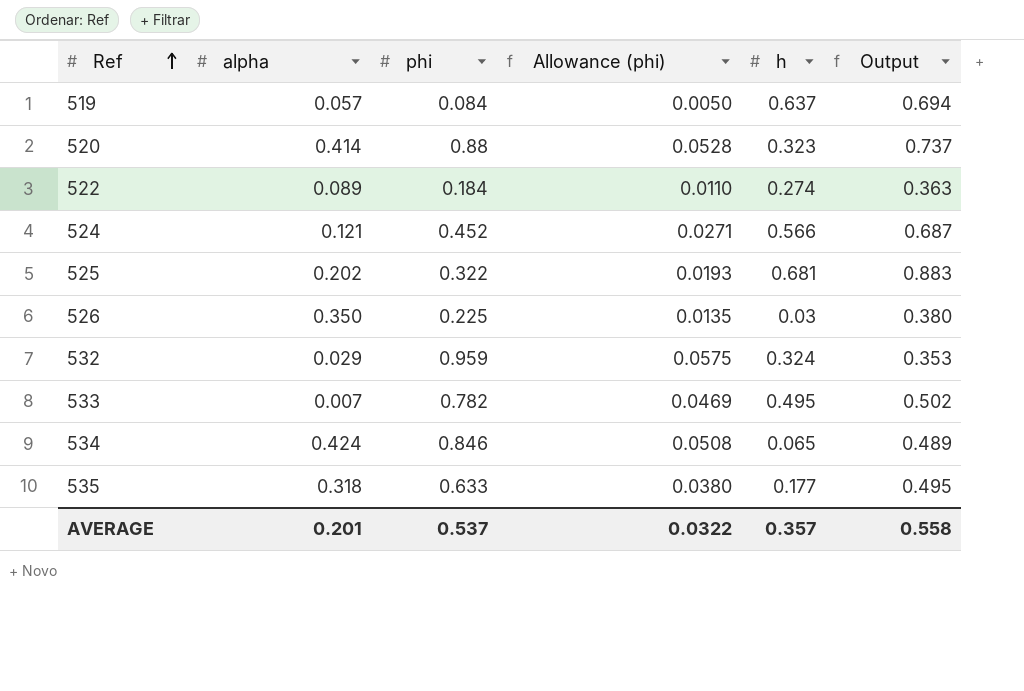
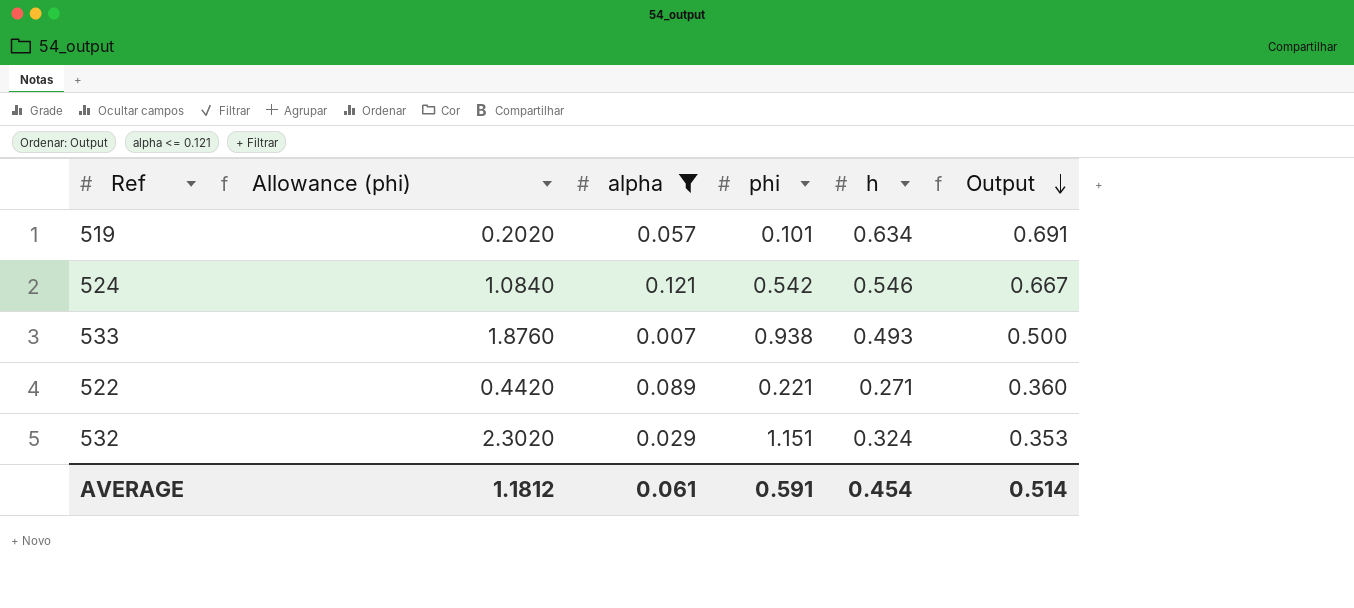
filter: none -> alpha <= 0.121
row order: Ref ascending -> Output descending
column Allowance (phi) | formula: [phi] * 0.06 -> [phi] * 2
column Allowance (phi) | position: 4 -> 2
519 | phi: 0.084 -> 0.101
519 | h: 0.637 -> 0.634
519 | Output: 0.694 -> 0.691
524 | phi: 0.452 -> 0.542
524 | h: 0.566 -> 0.546
524 | Output: 0.687 -> 0.667
533 | phi: 0.782 -> 0.938
533 | h: 0.495 -> 0.493
533 | Output: 0.502 -> 0.500
522 | phi: 0.184 -> 0.221
522 | h: 0.274 -> 0.271
522 | Output: 0.363 -> 0.360
532 | phi: 0.959 -> 1.151
AVERAGE | Allowance (phi): 0.0322 -> 1.1812
AVERAGE | alpha: 0.201 -> 0.061
AVERAGE | phi: 0.537 -> 0.591
AVERAGE | h: 0.357 -> 0.454
AVERAGE | Output: 0.558 -> 0.514

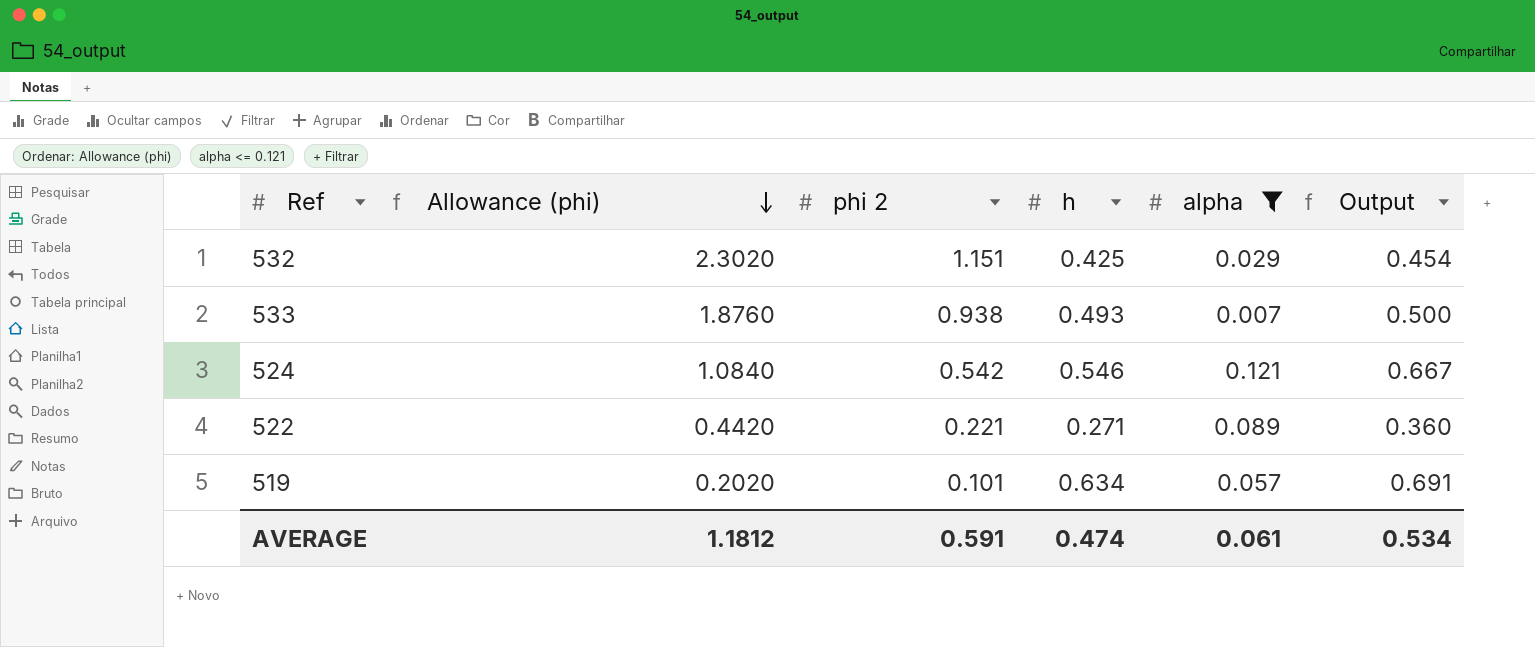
row order: Output descending -> Allowance (phi) descending
column name: phi -> phi 2
column alpha | position: 3 -> 5
532 | h: 0.324 -> 0.425
532 | Output: 0.353 -> 0.454
AVERAGE | h: 0.454 -> 0.474
AVERAGE | Output: 0.514 -> 0.534

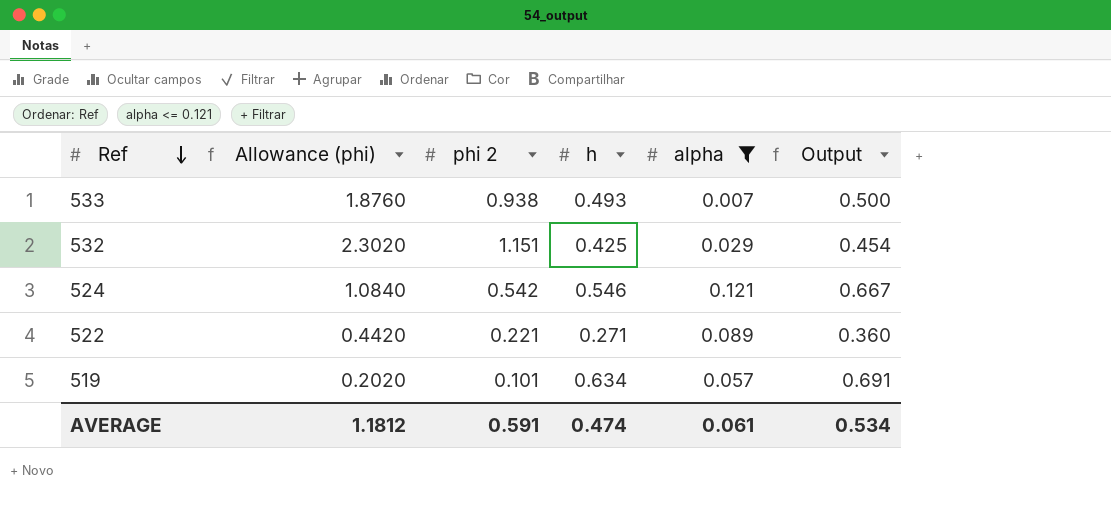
row order: Allowance (phi) descending -> Ref descending

